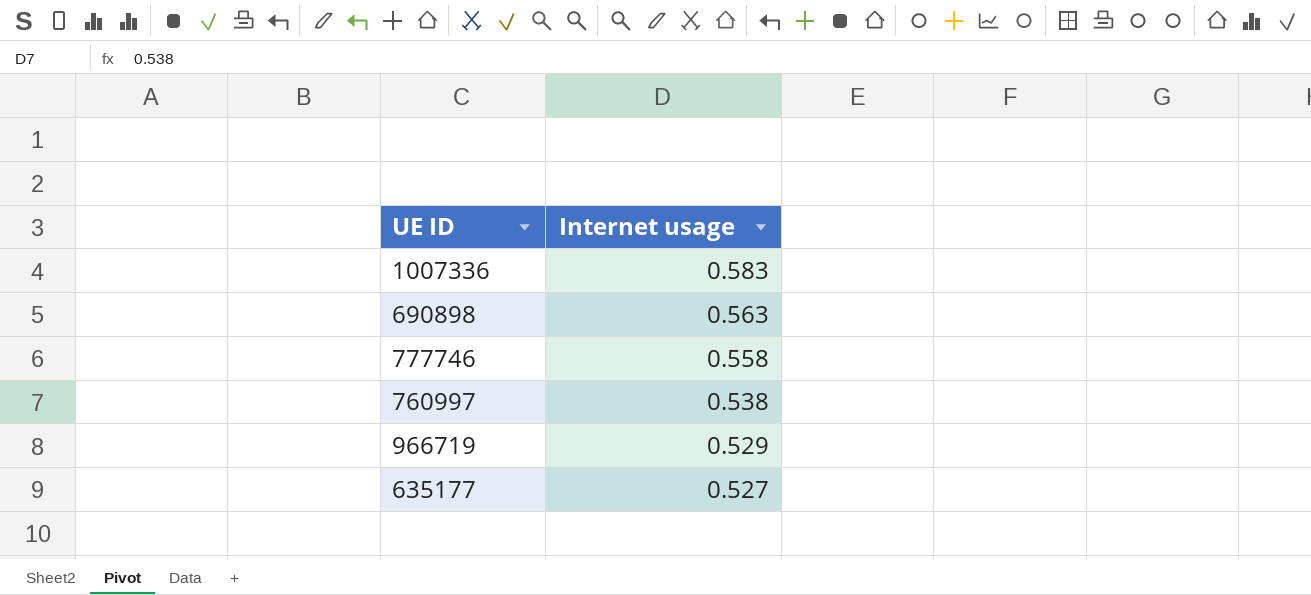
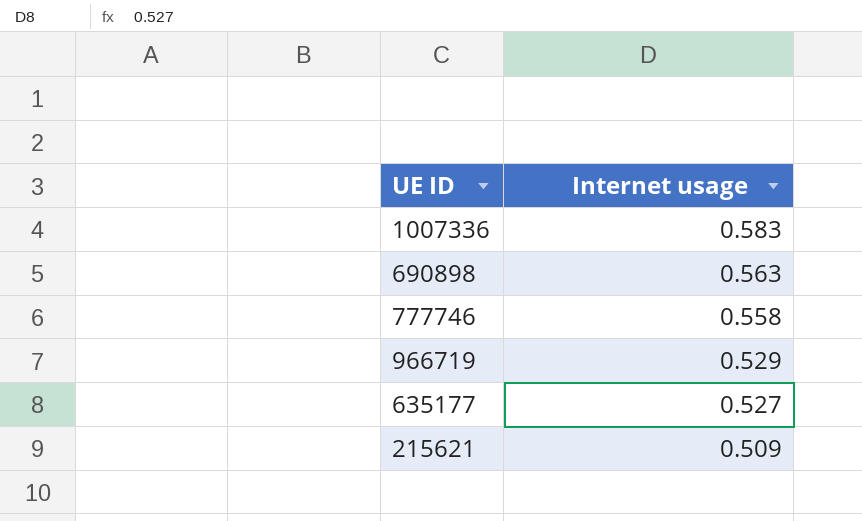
row 760997: 0.538 -> none
row 215621: none -> 0.509

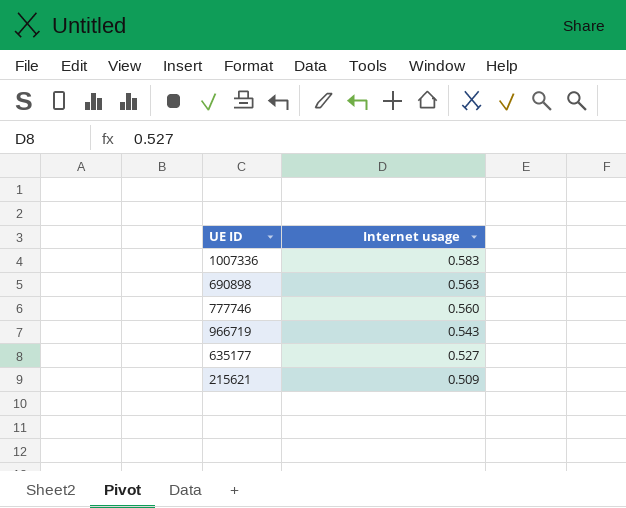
777746 | Internet usage: 0.558 -> 0.560
966719 | Internet usage: 0.529 -> 0.543

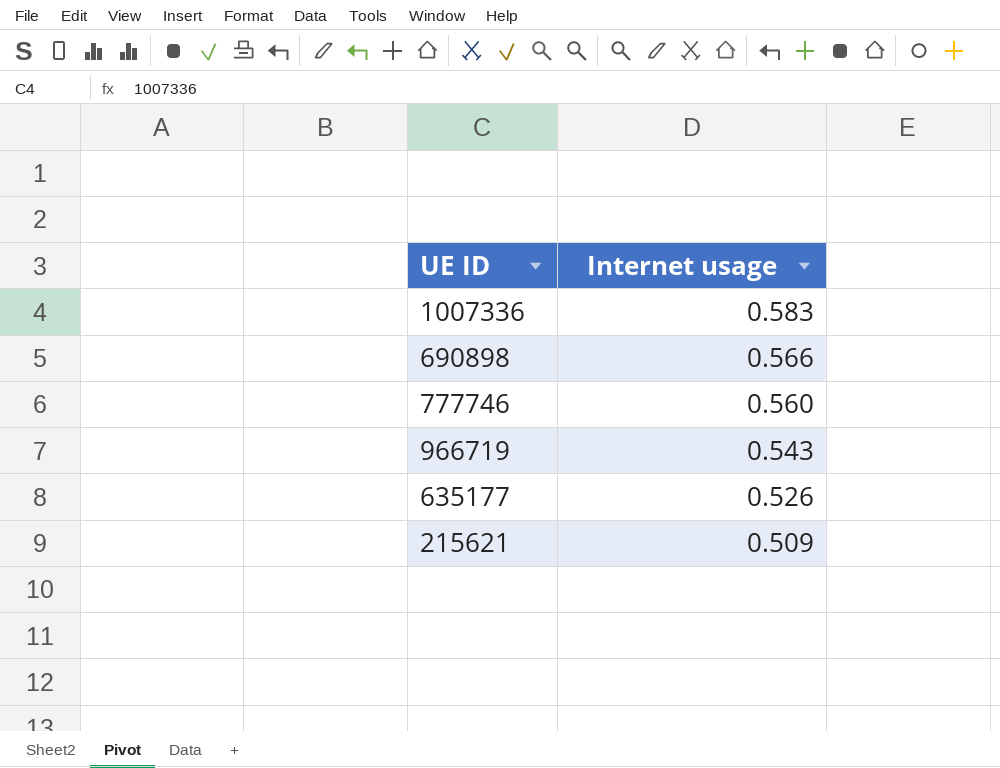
690898 | Internet usage: 0.563 -> 0.566
635177 | Internet usage: 0.527 -> 0.526

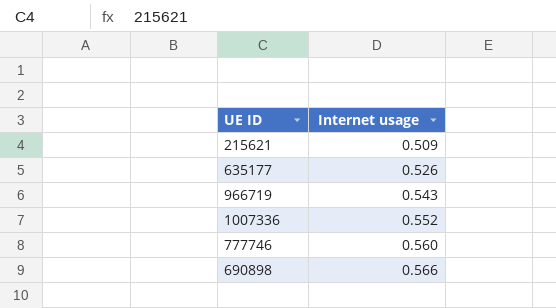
row order: Internet usage descending -> Internet usage ascending
1007336 | Internet usage: 0.583 -> 0.552

